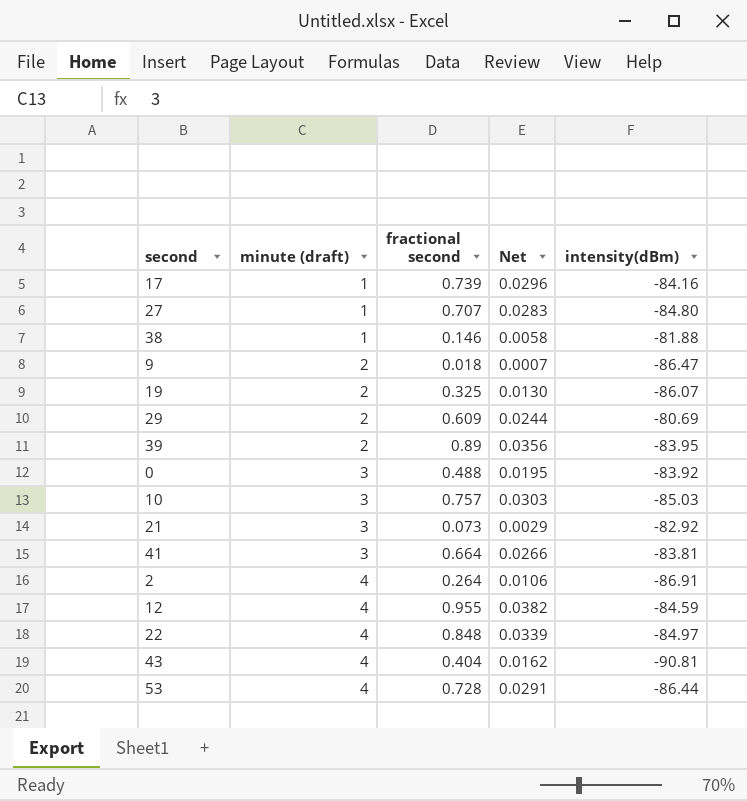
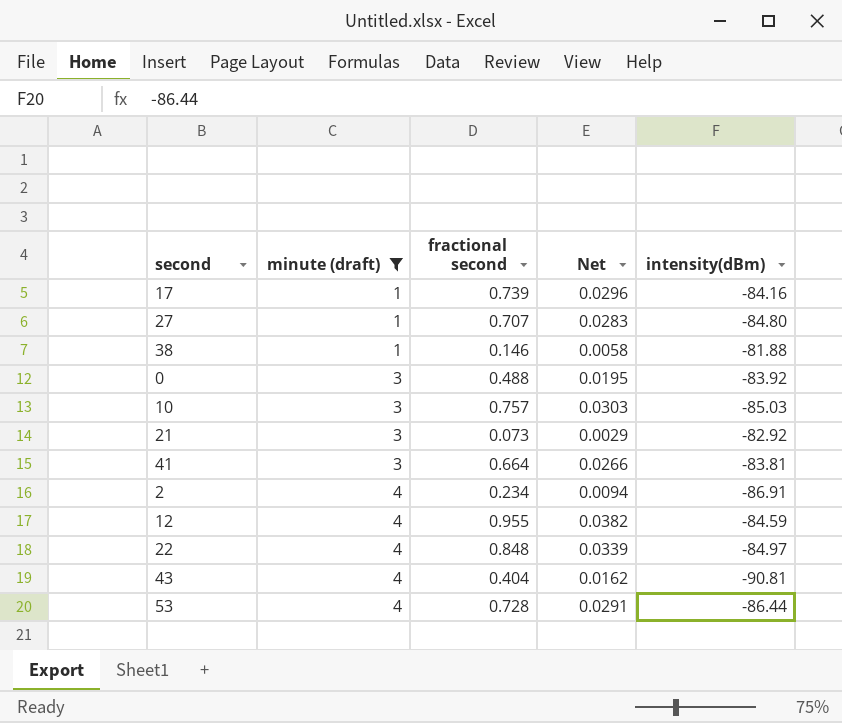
filter: none -> minute (draft) != 2
2 | fractional second: 0.264 -> 0.234
2 | Net: 0.0106 -> 0.0094

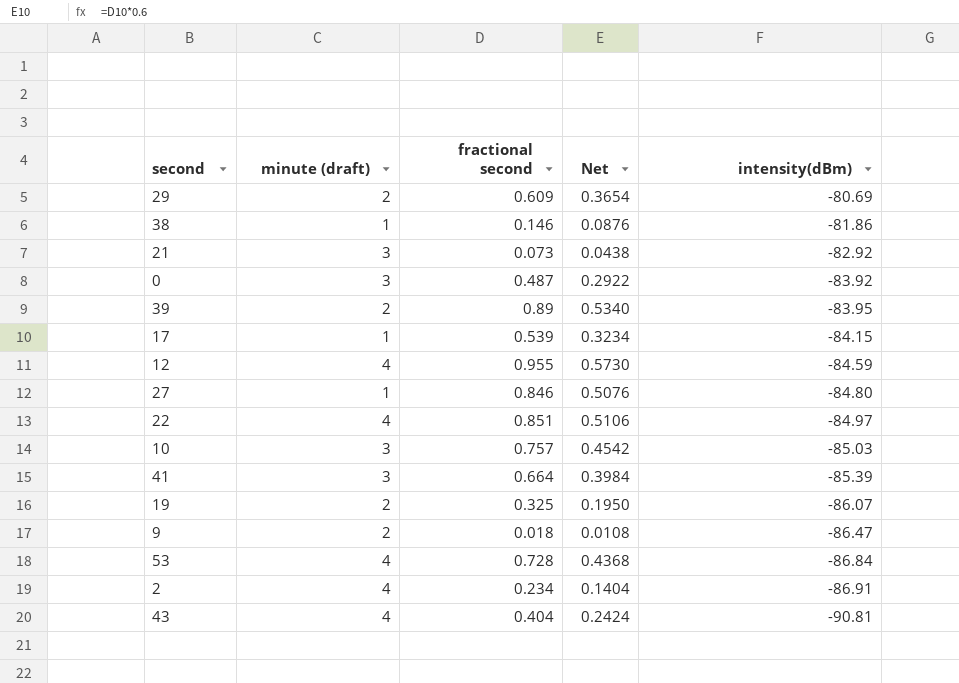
filter: minute (draft) != 2 -> none
row order: minute (draft) ascending -> intensity(dBm) descending
column Net | formula: [fractional second] * 0.04 -> [fractional second] * 0.6
38 | intensity(dBm): -81.88 -> -81.86
0 | fractional second: 0.488 -> 0.487
17 | fractional second: 0.739 -> 0.539
17 | intensity(dBm): -84.16 -> -84.15
27 | fractional second: 0.707 -> 0.846
22 | fractional second: 0.848 -> 0.851
41 | intensity(dBm): -83.81 -> -85.39
53 | intensity(dBm): -86.44 -> -86.84

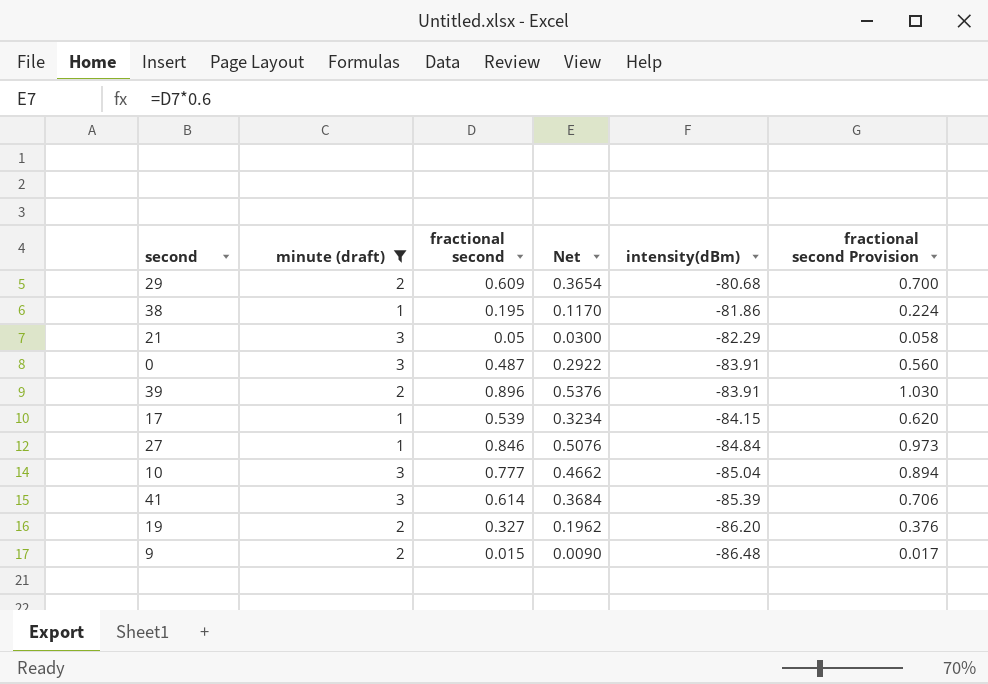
filter: none -> minute (draft) != 4
column fractional second Provision | formula: none -> [fractional second] * 1.15
29 | intensity(dBm): -80.69 -> -80.68
38 | fractional second: 0.146 -> 0.195
38 | Net: 0.0876 -> 0.1170
21 | fractional second: 0.073 -> 0.05
21 | Net: 0.0438 -> 0.0300
21 | intensity(dBm): -82.92 -> -82.29
0 | intensity(dBm): -83.92 -> -83.91
39 | fractional second: 0.89 -> 0.896
39 | Net: 0.5340 -> 0.5376
39 | intensity(dBm): -83.95 -> -83.91
27 | intensity(dBm): -84.80 -> -84.84
10 | fractional second: 0.757 -> 0.777
10 | Net: 0.4542 -> 0.4662
10 | intensity(dBm): -85.03 -> -85.04
41 | fractional second: 0.664 -> 0.614
41 | Net: 0.3984 -> 0.3684
19 | fractional second: 0.325 -> 0.327
19 | Net: 0.1950 -> 0.1962
19 | intensity(dBm): -86.07 -> -86.20
9 | fractional second: 0.018 -> 0.015
9 | Net: 0.0108 -> 0.0090
9 | intensity(dBm): -86.47 -> -86.48

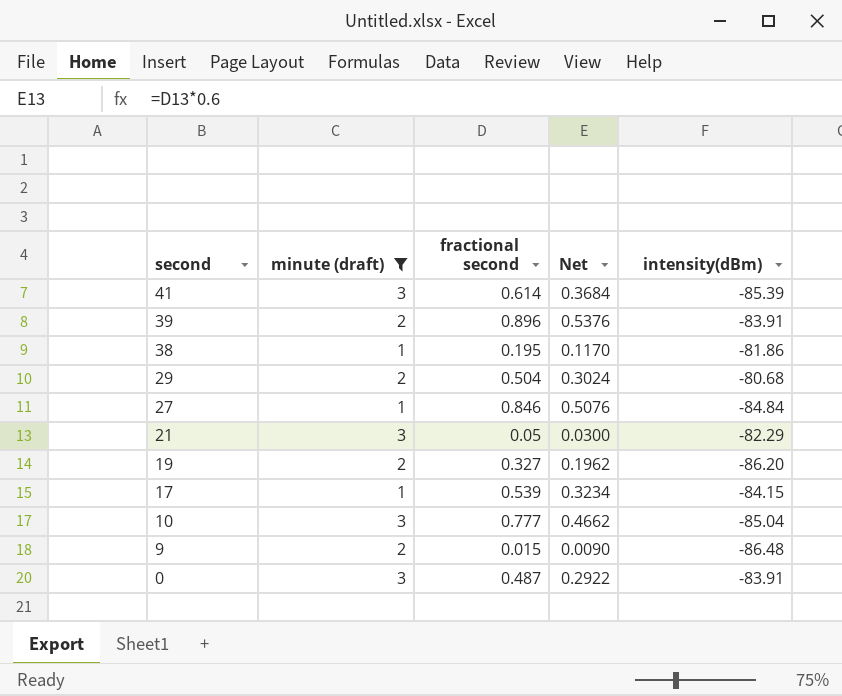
row order: intensity(dBm) descending -> second descending
column fractional second Provision | formula: [fractional second] * 1.15 -> none
29 | fractional second: 0.609 -> 0.504
29 | Net: 0.3654 -> 0.3024

